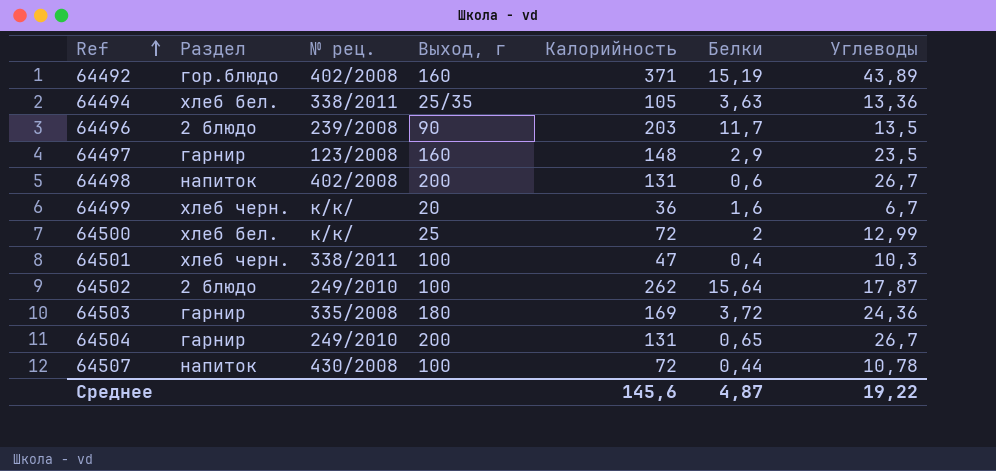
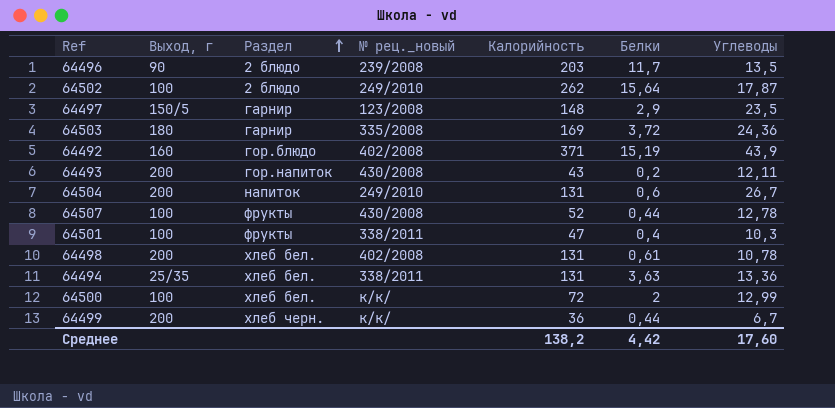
row order: Ref ascending -> Раздел ascending
column Выход, г | position: 4 -> 2
column name: № рец. -> № рец._новый
64497 | Выход, г: 160 -> 150/5
64492 | Углеводы: 43,89 -> 43,9
row 64493: none -> 200 | гор.напиток | 430/2008 | 43 | 0,2 | 12,11
64504 | Раздел: гарнир -> напиток
64504 | Белки: 0,65 -> 0,6
64507 | Раздел: напиток -> фрукты
64507 | Калорийность: 72 -> 52
64507 | Углеводы: 10,78 -> 12,78
64501 | Раздел: хлеб черн. -> фрукты
64498 | Раздел: напиток -> хлеб бел.
64498 | Белки: 0,6 -> 0,61
64498 | Углеводы: 26,7 -> 10,78
64494 | Калорийность: 105 -> 131
64500 | Выход, г: 25 -> 100
64499 | Выход, г: 20 -> 200
64499 | Белки: 1,6 -> 0,44
Среднее | Калорийность: 145,6 -> 138,2
Среднее | Белки: 4,87 -> 4,42
Среднее | Углеводы: 19,22 -> 17,60

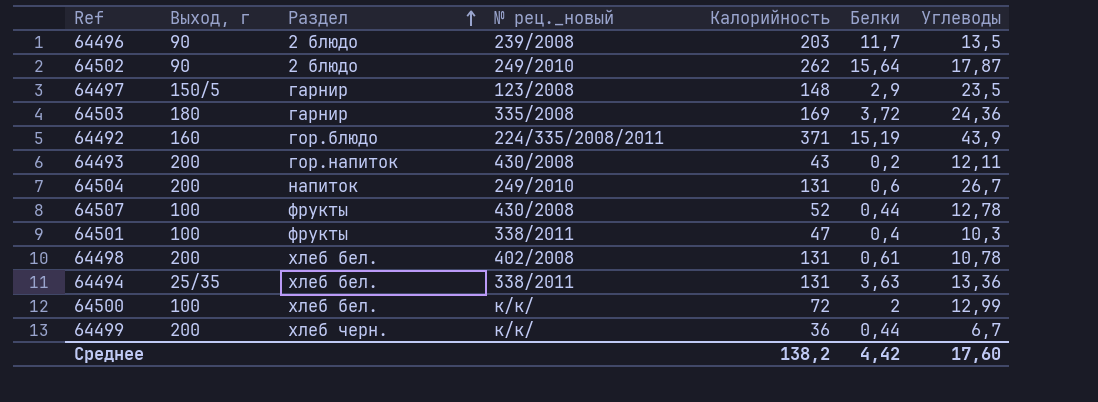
64502 | Выход, г: 100 -> 90
64492 | № рец._новый: 402/2008 -> 224/335/2008/2011

